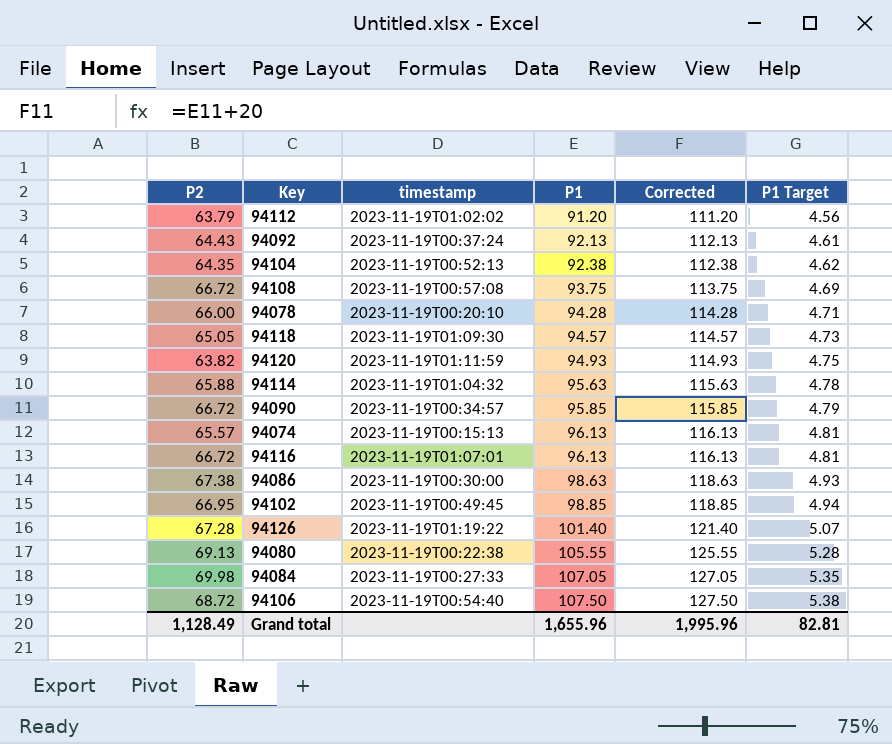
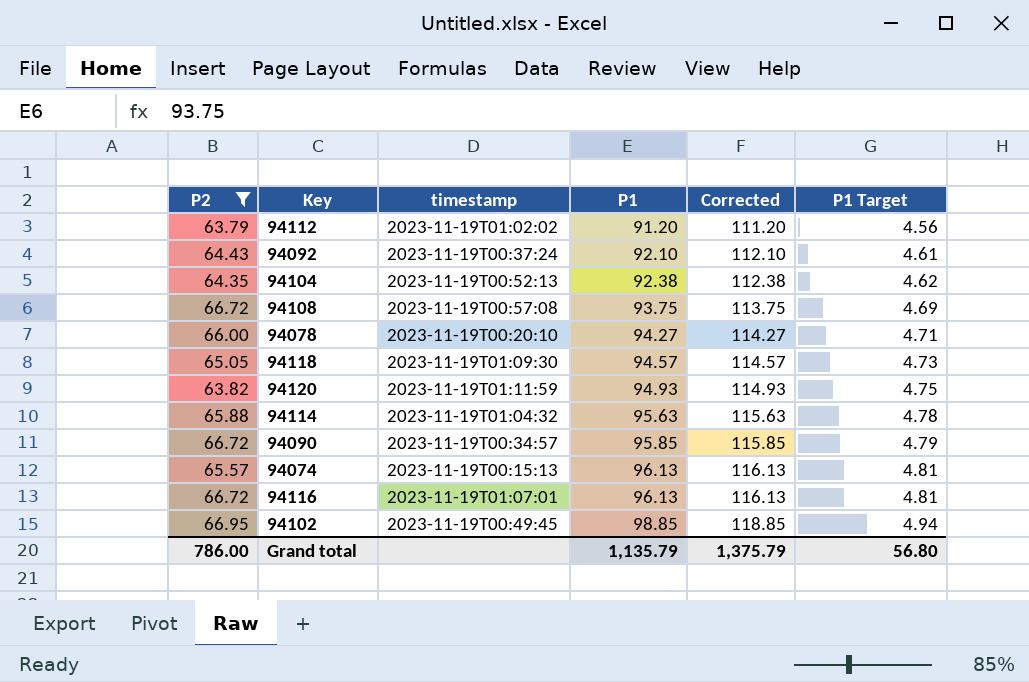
filter: none -> P2 <= 66.95
94092 | P1: 92.13 -> 92.10
94092 | Corrected: 112.13 -> 112.10
94078 | P1: 94.28 -> 94.27
94078 | Corrected: 114.28 -> 114.27
Grand total | P2: 1,128.49 -> 786.00
Grand total | P1: 1,655.96 -> 1,135.79
Grand total | Corrected: 1,995.96 -> 1,375.79
Grand total | P1 Target: 82.81 -> 56.80

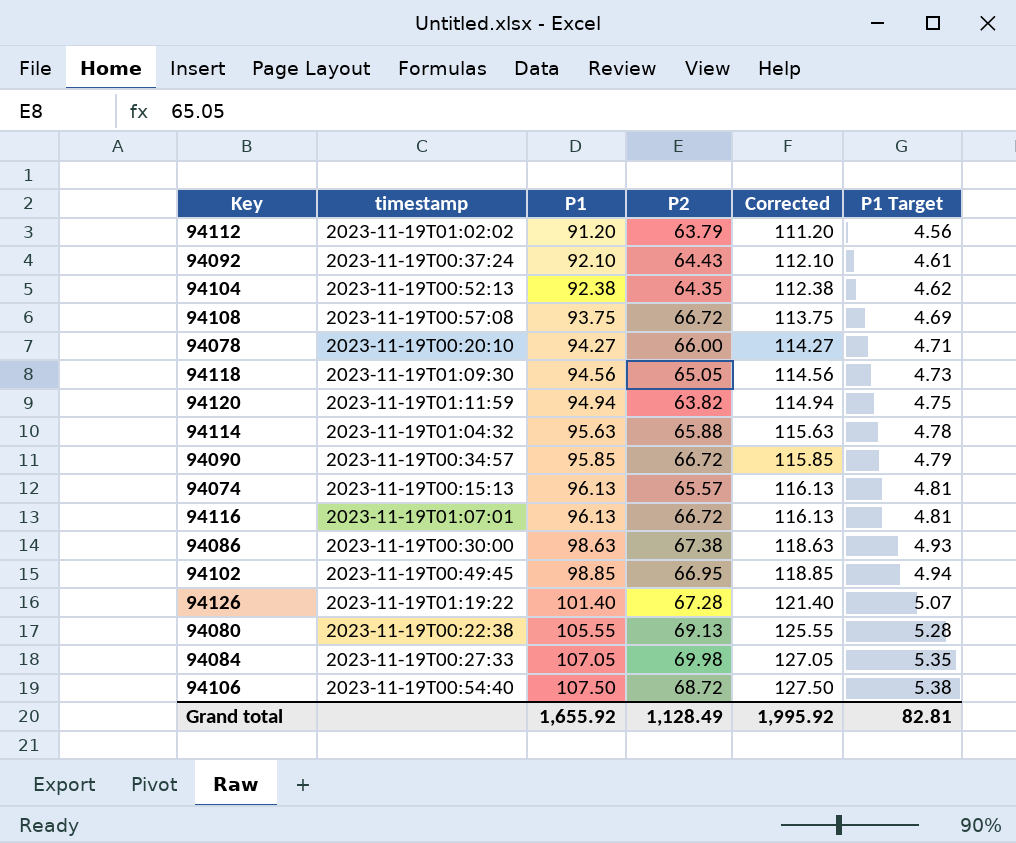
filter: P2 <= 66.95 -> none
column P2 | position: 1 -> 4
94118 | P1: 94.57 -> 94.56
94118 | Corrected: 114.57 -> 114.56
94120 | P1: 94.93 -> 94.94
94120 | Corrected: 114.93 -> 114.94
Grand total | P1: 1,135.79 -> 1,655.92
Grand total | P2: 786.00 -> 1,128.49
Grand total | Corrected: 1,375.79 -> 1,995.92
Grand total | P1 Target: 56.80 -> 82.81

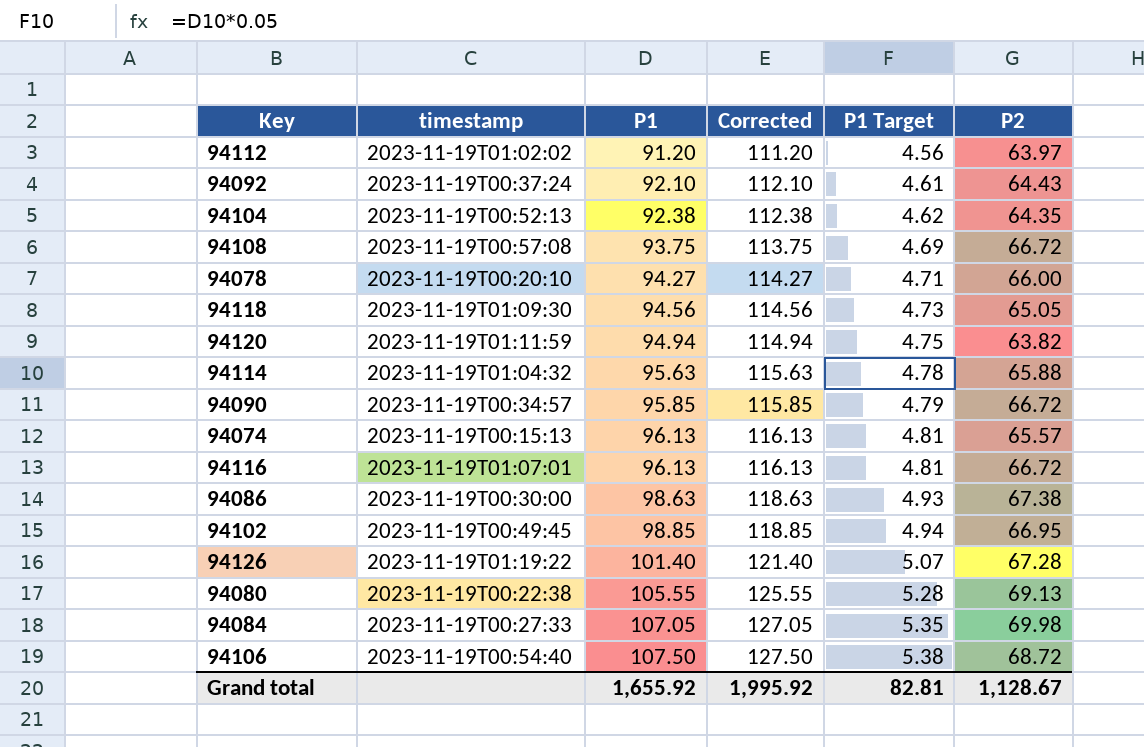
column P2 | position: 4 -> 6
94112 | P2: 63.79 -> 63.97
Grand total | P2: 1,128.49 -> 1,128.67

